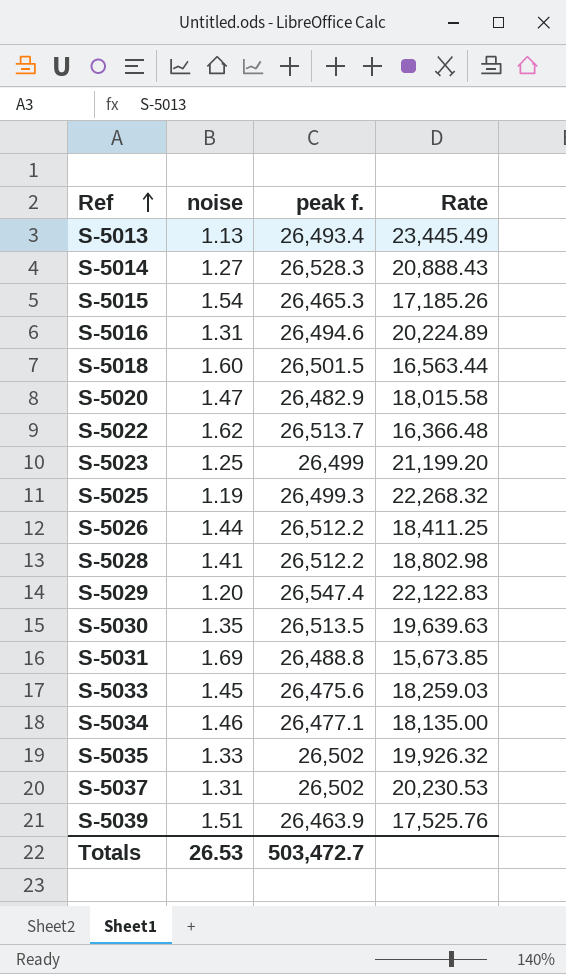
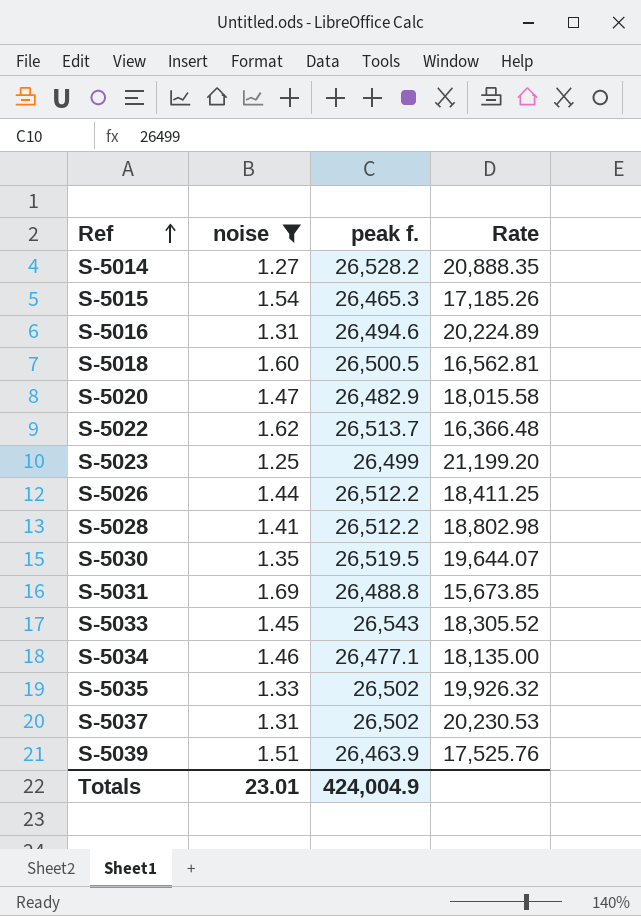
filter: none -> noise >= 1.25
S-5014 | peak f.: 26,528.3 -> 26,528.2
S-5014 | Rate: 20,888.43 -> 20,888.35
S-5018 | peak f.: 26,501.5 -> 26,500.5
S-5018 | Rate: 16,563.44 -> 16,562.81
S-5030 | peak f.: 26,513.5 -> 26,519.5
S-5030 | Rate: 19,639.63 -> 19,644.07
S-5033 | peak f.: 26,475.6 -> 26,543
S-5033 | Rate: 18,259.03 -> 18,305.52
Totals | noise: 26.53 -> 23.01
Totals | peak f.: 503,472.7 -> 424,004.9

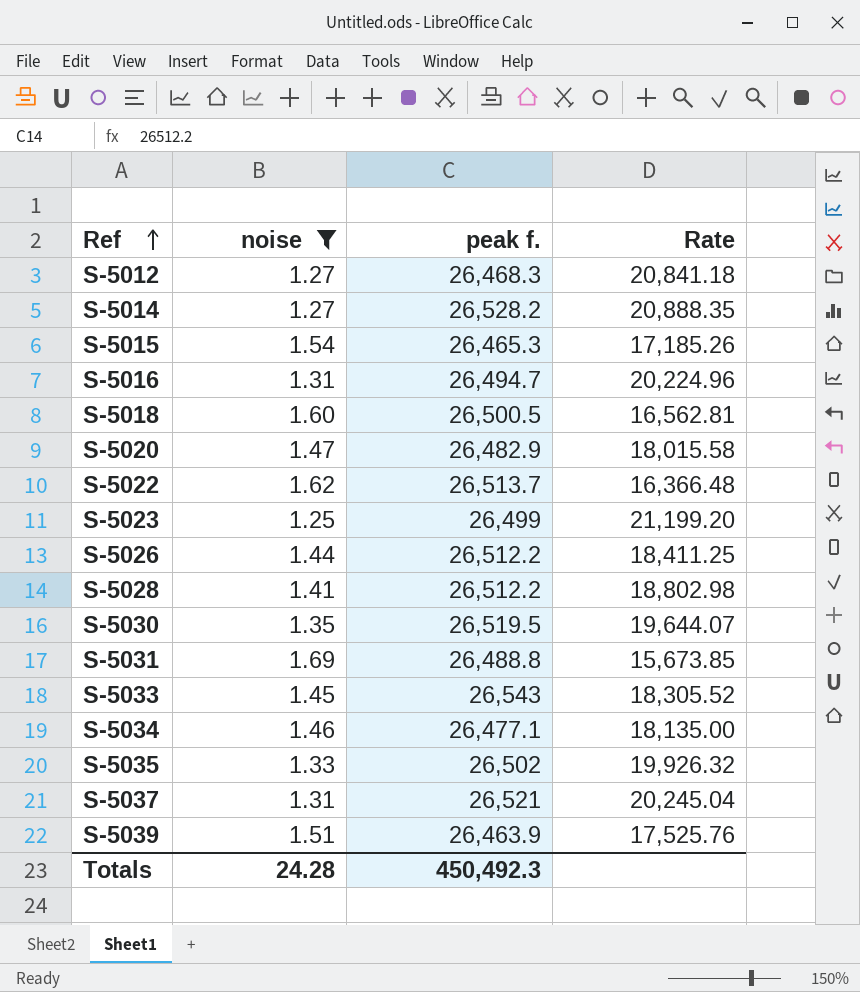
row S-5012: none -> 1.27 | 26,468.3 | 20,841.18
S-5016 | peak f.: 26,494.6 -> 26,494.7
S-5016 | Rate: 20,224.89 -> 20,224.96
S-5037 | peak f.: 26,502 -> 26,521
S-5037 | Rate: 20,230.53 -> 20,245.04
Totals | noise: 23.01 -> 24.28
Totals | peak f.: 424,004.9 -> 450,492.3

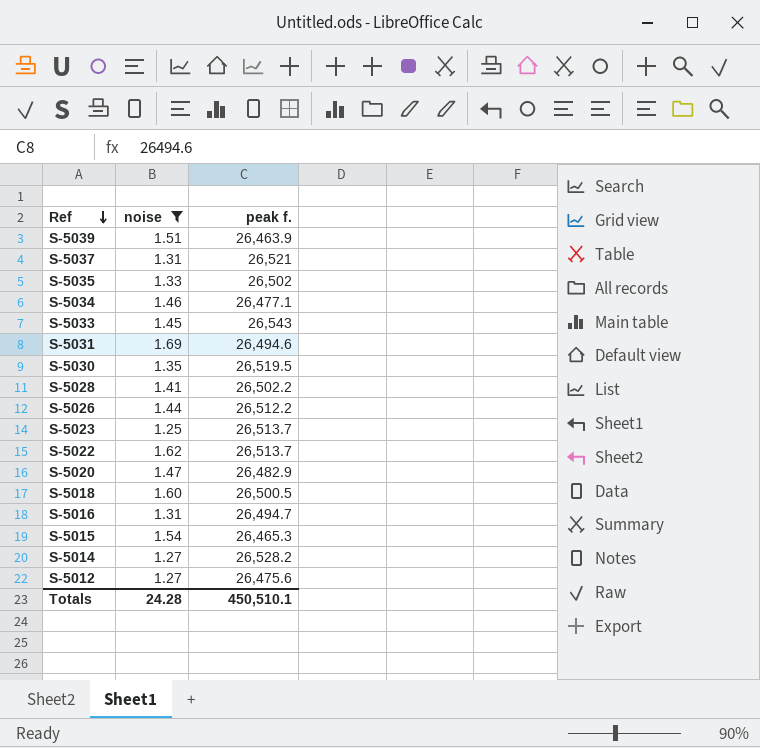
row order: Ref ascending -> Ref descending
column Rate | formula: [peak f.] / [noise] -> none
S-5031 | peak f.: 26,488.8 -> 26,494.6
S-5028 | peak f.: 26,512.2 -> 26,502.2
S-5023 | peak f.: 26,499 -> 26,513.7
S-5012 | peak f.: 26,468.3 -> 26,475.6
Totals | peak f.: 450,492.3 -> 450,510.1

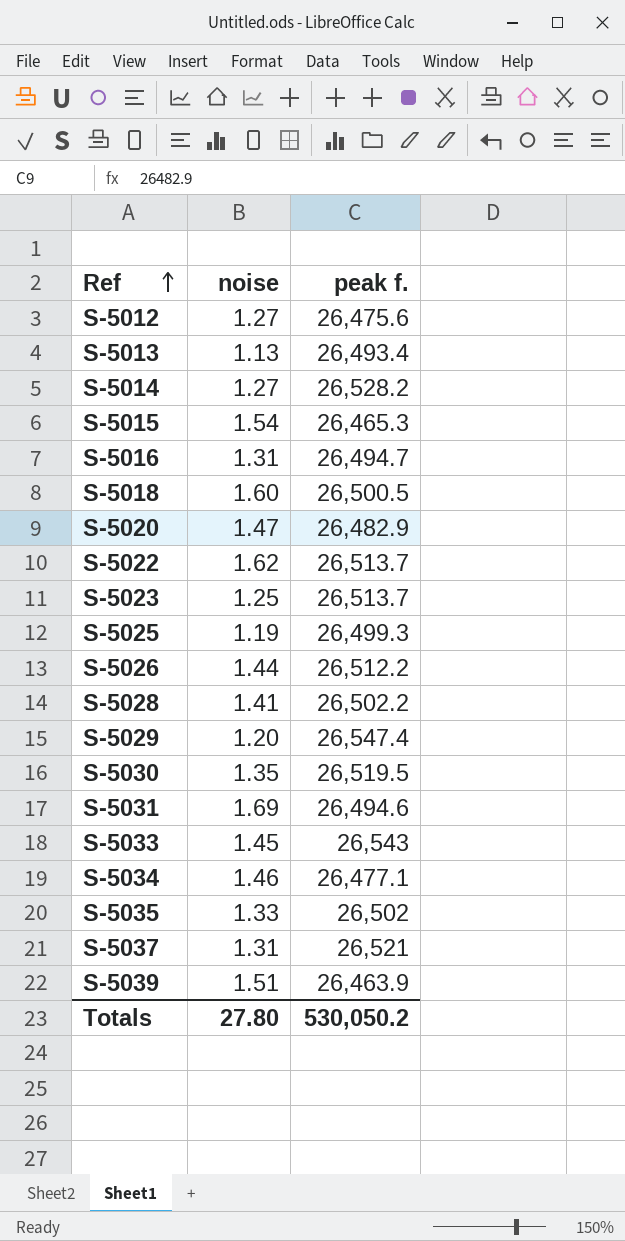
filter: noise >= 1.25 -> none
row order: Ref descending -> Ref ascending
Totals | noise: 24.28 -> 27.80
Totals | peak f.: 450,510.1 -> 530,050.2

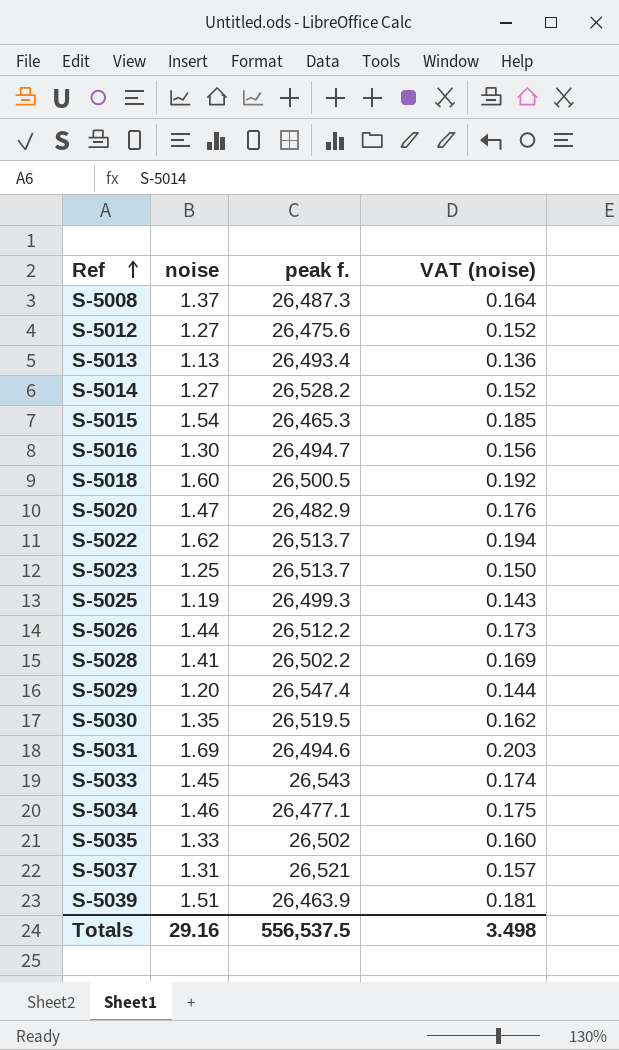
column VAT (noise) | formula: none -> [noise] * 0.12
row S-5008: none -> 1.37 | 26,487.3 | 0.164
S-5016 | noise: 1.31 -> 1.30
Totals | noise: 27.80 -> 29.16
Totals | peak f.: 530,050.2 -> 556,537.5

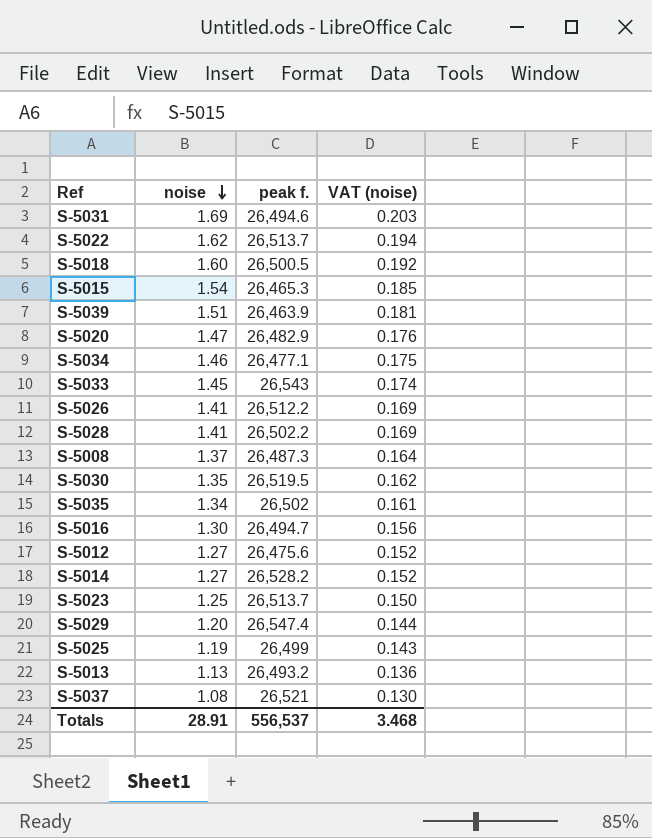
row order: Ref ascending -> noise descending
S-5026 | noise: 1.44 -> 1.41
S-5026 | VAT (noise): 0.173 -> 0.169
S-5035 | noise: 1.33 -> 1.34
S-5035 | VAT (noise): 0.160 -> 0.161
S-5025 | peak f.: 26,499.3 -> 26,499
S-5013 | peak f.: 26,493.4 -> 26,493.2
S-5037 | noise: 1.31 -> 1.08
S-5037 | VAT (noise): 0.157 -> 0.130
Totals | noise: 29.16 -> 28.91
Totals | peak f.: 556,537.5 -> 556,537
Totals | VAT (noise): 3.498 -> 3.468

